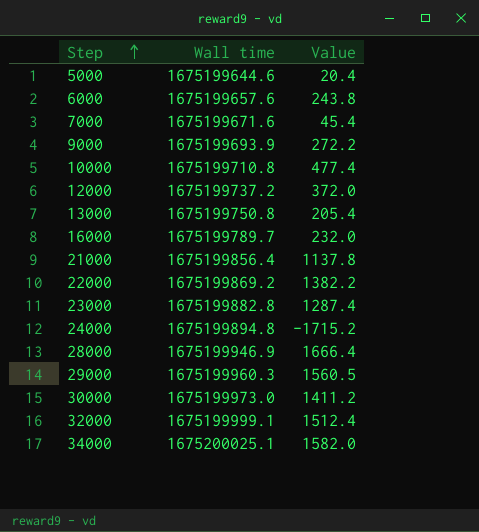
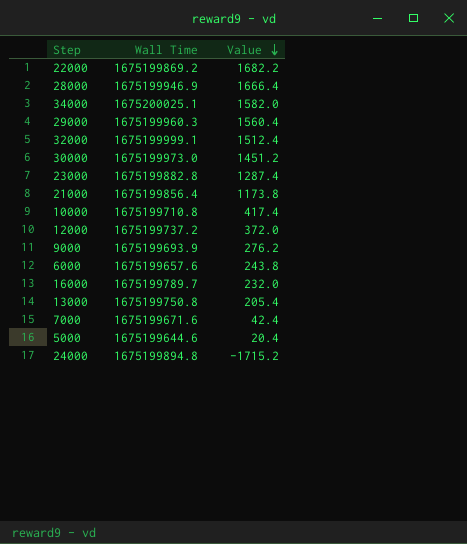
row order: Step ascending -> Value descending
column name: Wall time -> Wall Time
22000 | Value: 1382.2 -> 1682.2
29000 | Value: 1560.5 -> 1560.4
30000 | Value: 1411.2 -> 1451.2
21000 | Value: 1137.8 -> 1173.8
10000 | Value: 477.4 -> 417.4
9000 | Value: 272.2 -> 276.2
7000 | Value: 45.4 -> 42.4

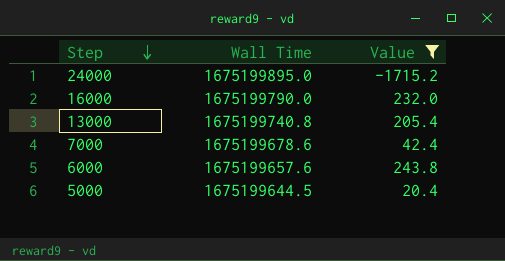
filter: none -> Value <= 243.8
row order: Value descending -> Step descending
24000 | Wall Time: 1675199894.8 -> 1675199895.0
16000 | Wall Time: 1675199789.7 -> 1675199790.0
13000 | Wall Time: 1675199750.8 -> 1675199740.8
7000 | Wall Time: 1675199671.6 -> 1675199678.6
5000 | Wall Time: 1675199644.6 -> 1675199644.5

